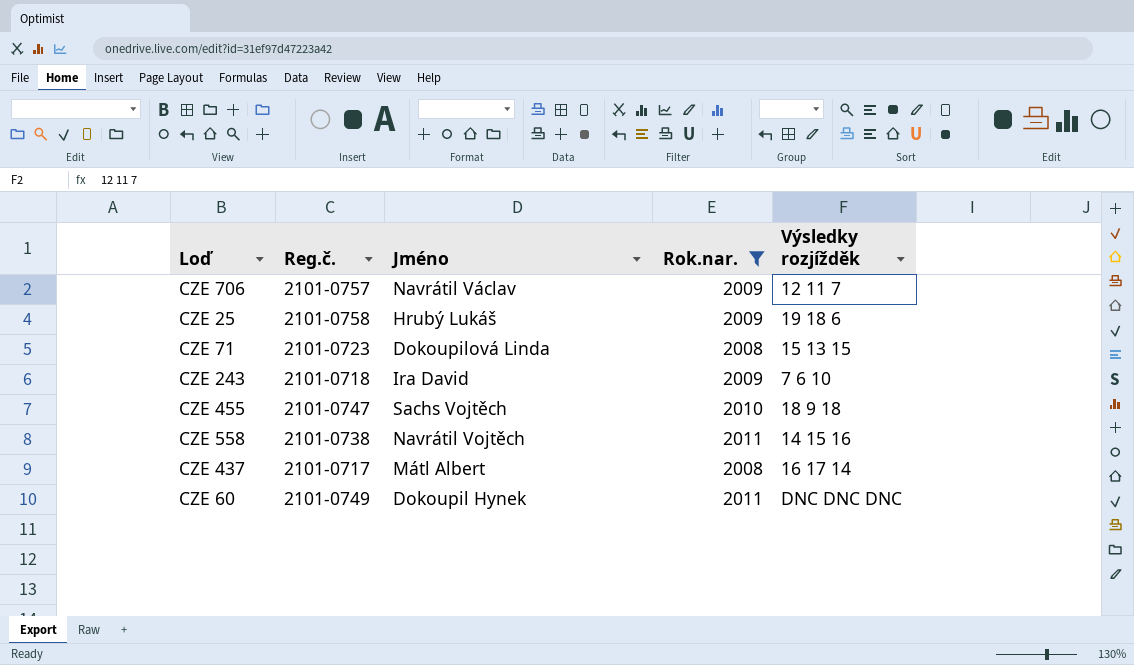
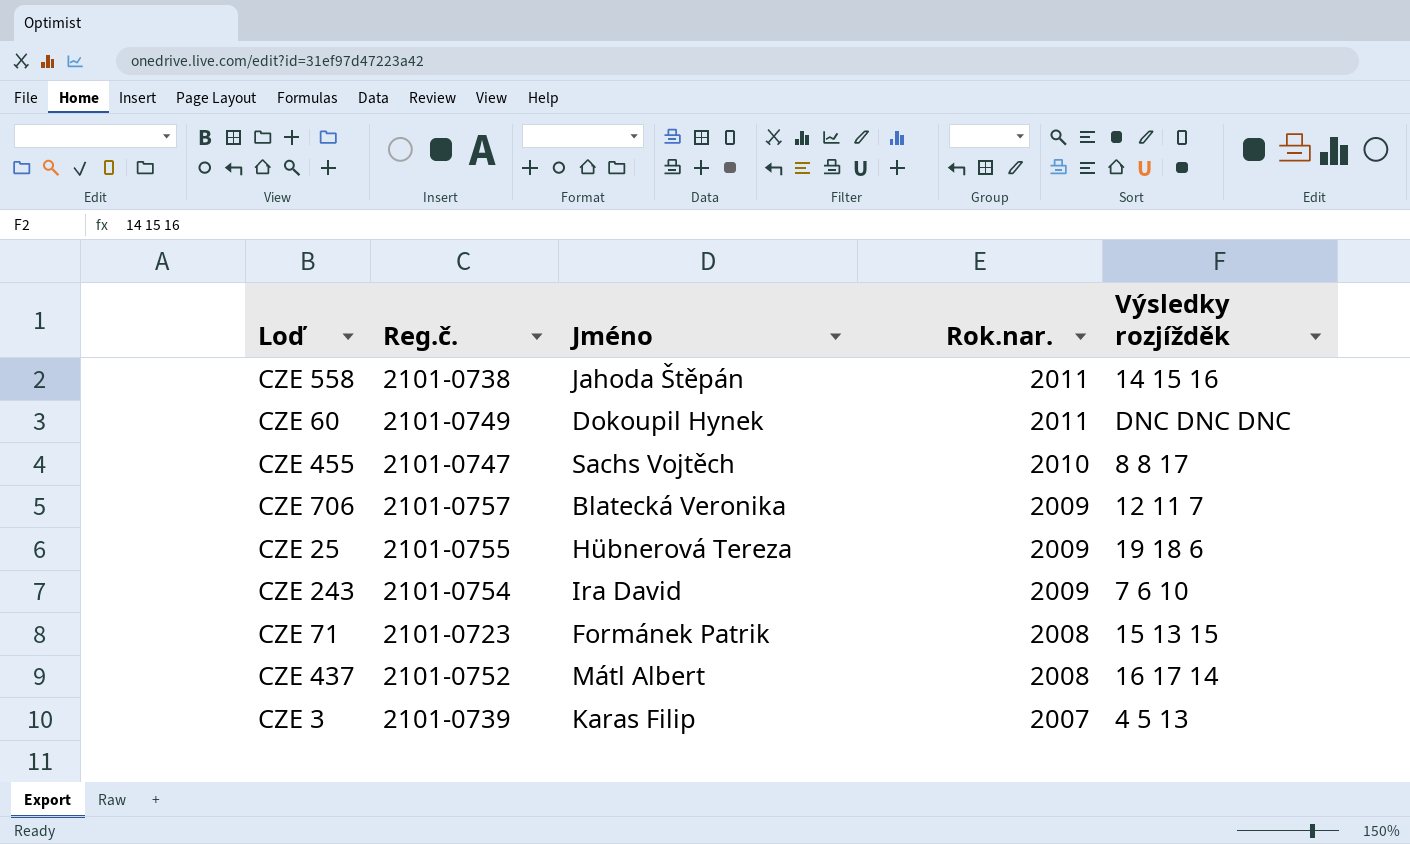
filter: Rok.nar. != 2007 -> none
row order: none -> Rok.nar. descending
CZE 558 | Jméno: Navrátil Vojtěch -> Jahoda Štěpán
CZE 455 | Výsledky rozjížděk: 18 9 18 -> 8 8 17
CZE 706 | Jméno: Navrátil Václav -> Blatecká Veronika
CZE 25 | Reg.č.: 2101-0758 -> 2101-0755
CZE 25 | Jméno: Hrubý Lukáš -> Hübnerová Tereza
CZE 243 | Reg.č.: 2101-0718 -> 2101-0754
CZE 71 | Jméno: Dokoupilová Linda -> Formánek Patrik
CZE 437 | Reg.č.: 2101-0717 -> 2101-0752

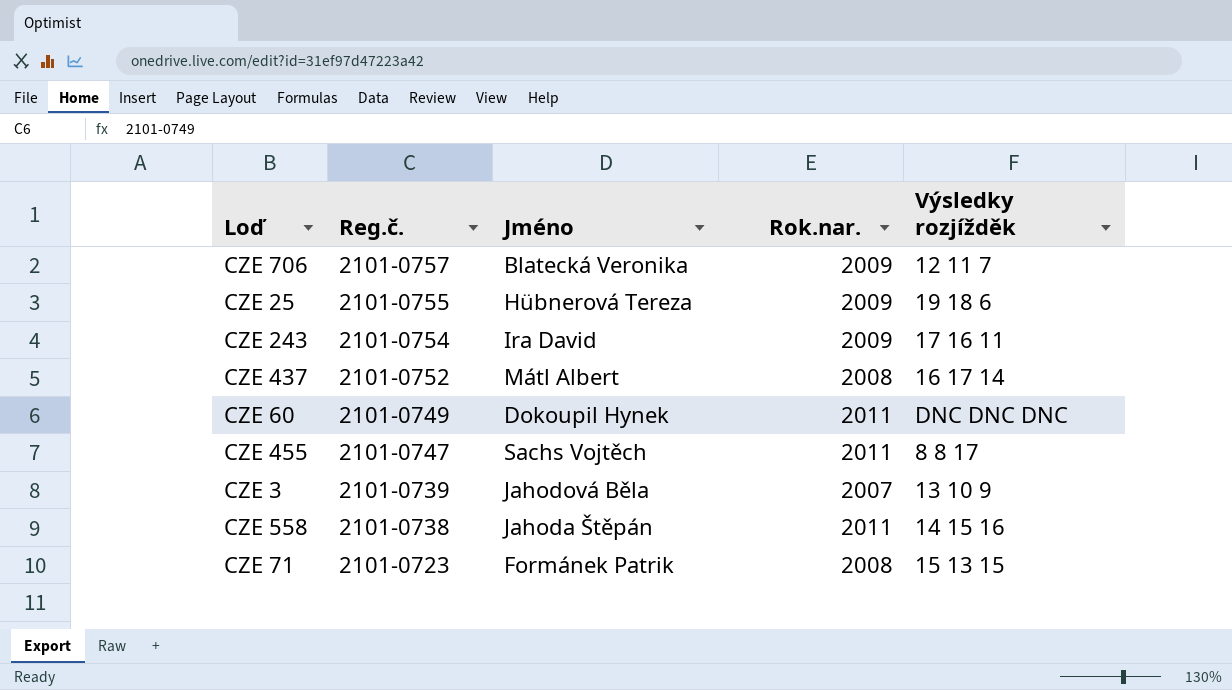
row order: Rok.nar. descending -> Reg.č. descending
CZE 243 | Výsledky rozjížděk: 7 6 10 -> 17 16 11
CZE 455 | Rok.nar.: 2010 -> 2011
CZE 3 | Jméno: Karas Filip -> Jahodová Běla
CZE 3 | Výsledky rozjížděk: 4 5 13 -> 13 10 9

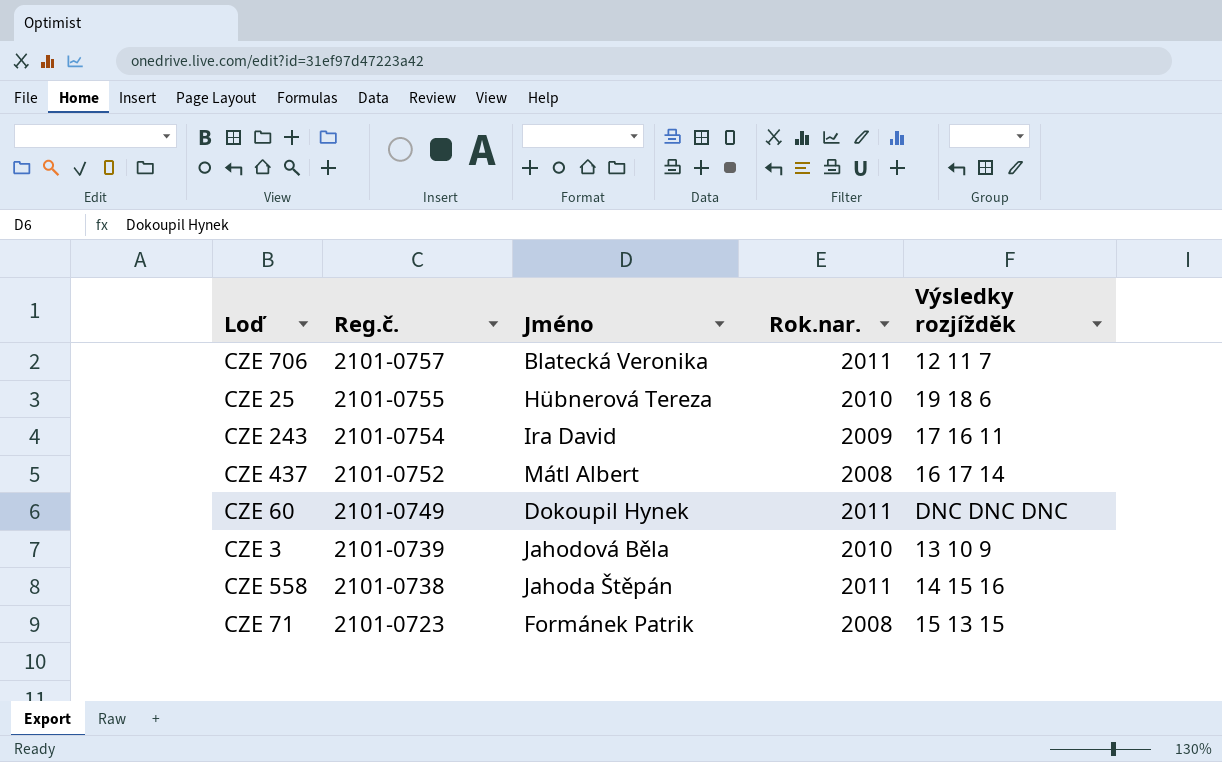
row CZE 455: 2101-0747 | Sachs Vojtěch | 2011 | 8 8 17 -> none
CZE 706 | Rok.nar.: 2009 -> 2011
CZE 25 | Rok.nar.: 2009 -> 2010
CZE 3 | Rok.nar.: 2007 -> 2010

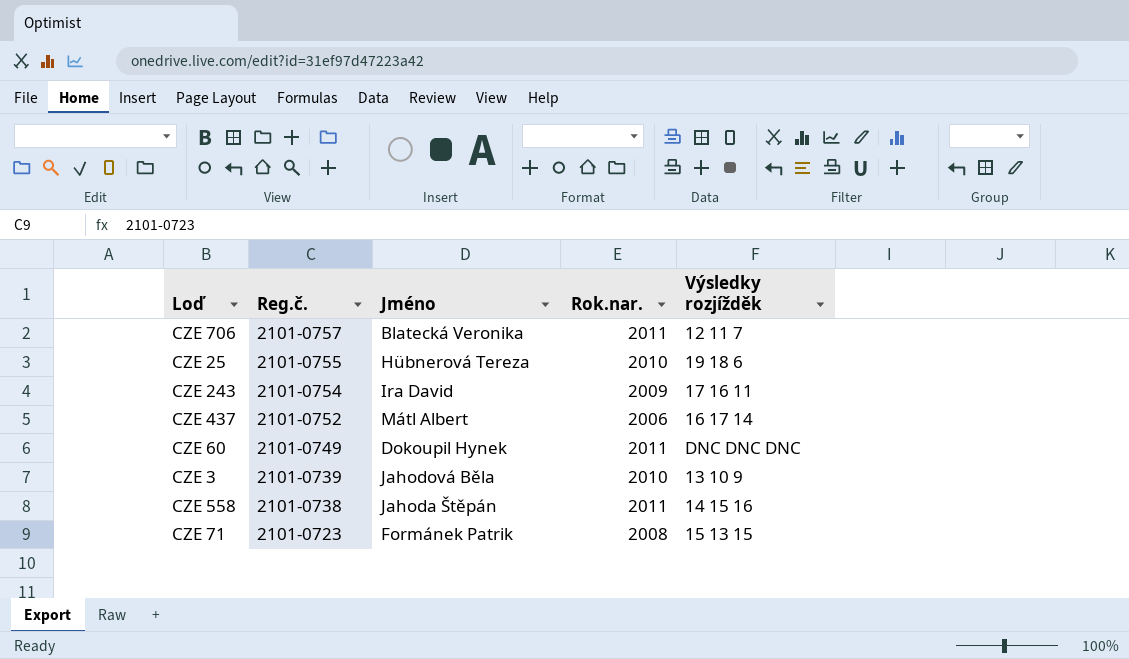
CZE 437 | Rok.nar.: 2008 -> 2006

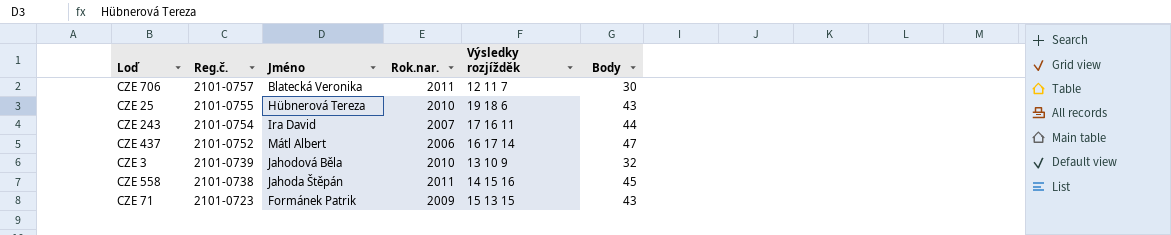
column Body | position: none -> 6
row CZE 60: 2101-0749 | Dokoupil Hynek | 2011 | DNC DNC DNC -> none
CZE 243 | Rok.nar.: 2009 -> 2007
CZE 71 | Rok.nar.: 2008 -> 2009

